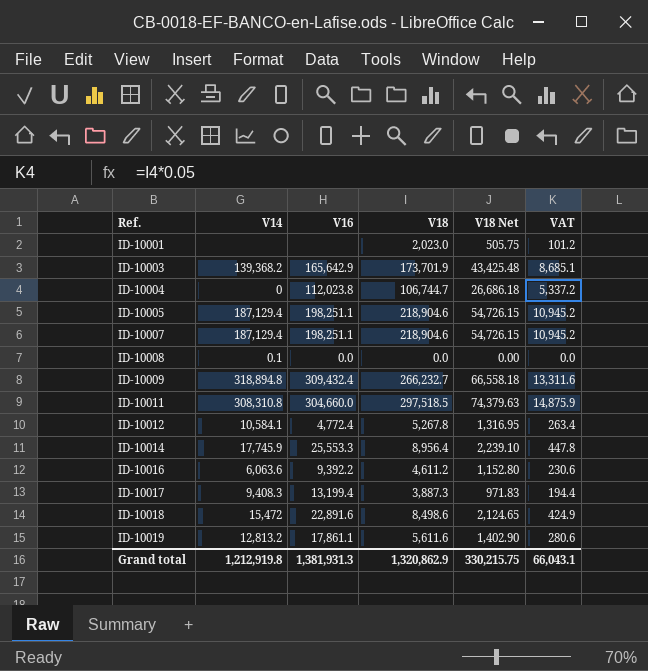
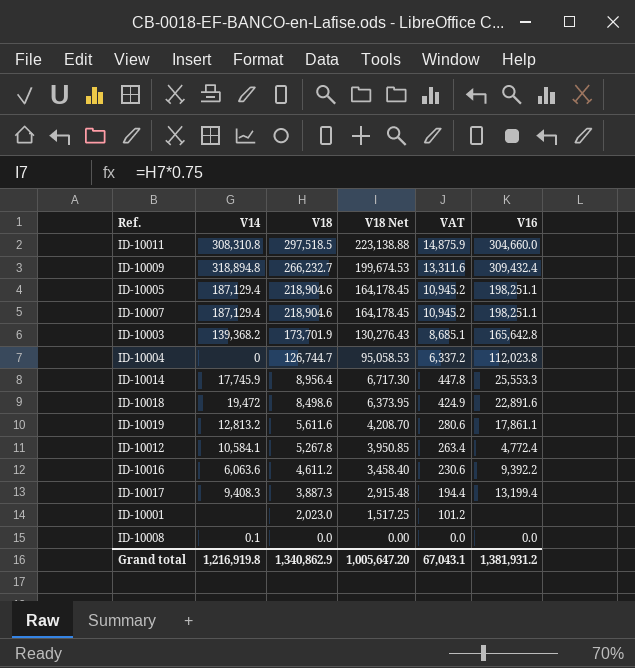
row order: Ref. ascending -> V18 descending
column V18 Net | formula: [V18] * 0.25 -> [V18] * 0.75
column V16 | position: 3 -> 6
ID-10003 | V16: 165,642.9 -> 165,642.8
ID-10004 | V18: 106,744.7 -> 126,744.7
ID-10004 | VAT: 5,337.2 -> 6,337.2
ID-10018 | V14: 15,472 -> 19,472
Grand total | V14: 1,212,919.8 -> 1,216,919.8
Grand total | V18: 1,320,862.9 -> 1,340,862.9
Grand total | V18 Net: 330,215.75 -> 1,005,647.20
Grand total | VAT: 66,043.1 -> 67,043.1
Grand total | V16: 1,381,931.3 -> 1,381,931.2

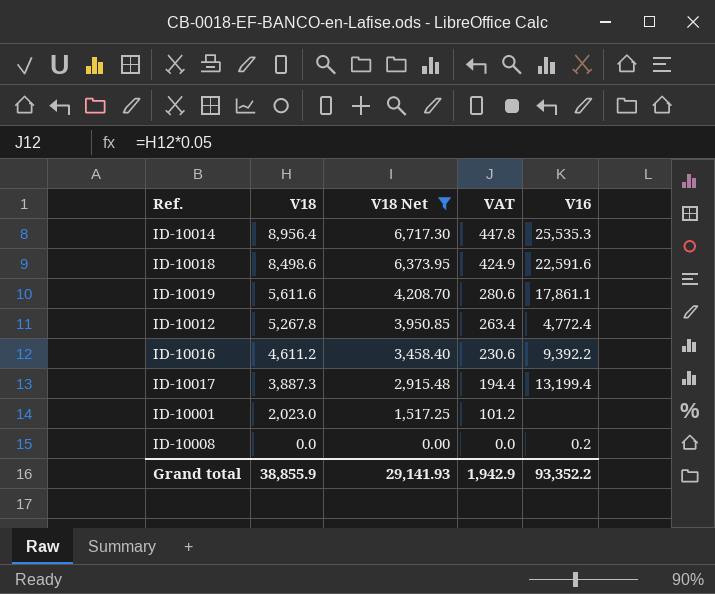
filter: none -> V18 Net <= 6,717.30
column V14 | position: 2 -> none
ID-10014 | V16: 25,553.3 -> 25,535.3
ID-10018 | V16: 22,891.6 -> 22,591.6
ID-10008 | V16: 0.0 -> 0.2
Grand total | V18: 1,340,862.9 -> 38,855.9
Grand total | V18 Net: 1,005,647.20 -> 29,141.93
Grand total | VAT: 67,043.1 -> 1,942.9
Grand total | V16: 1,381,931.2 -> 93,352.2

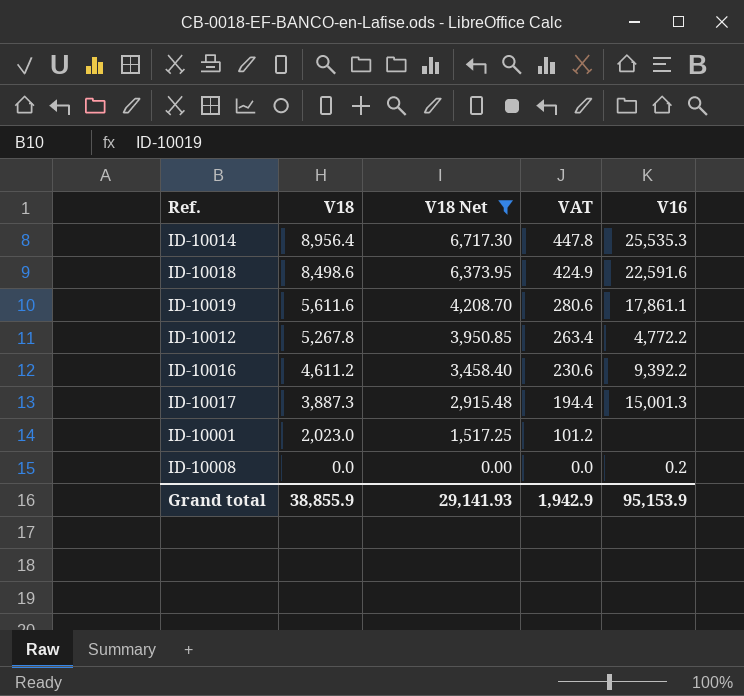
ID-10012 | V16: 4,772.4 -> 4,772.2
ID-10017 | V16: 13,199.4 -> 15,001.3
Grand total | V16: 93,352.2 -> 95,153.9

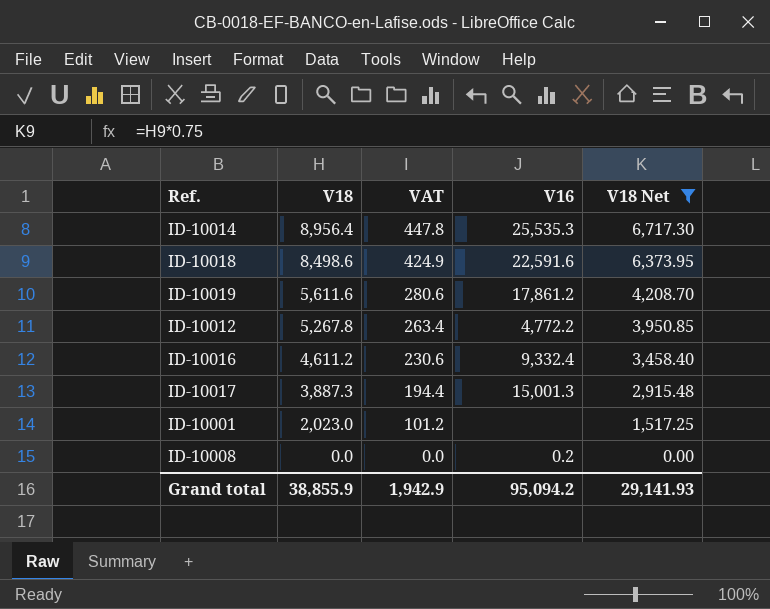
column V18 Net | position: 3 -> 5
ID-10019 | V16: 17,861.1 -> 17,861.2
ID-10016 | V16: 9,392.2 -> 9,332.4
Grand total | V16: 95,153.9 -> 95,094.2

